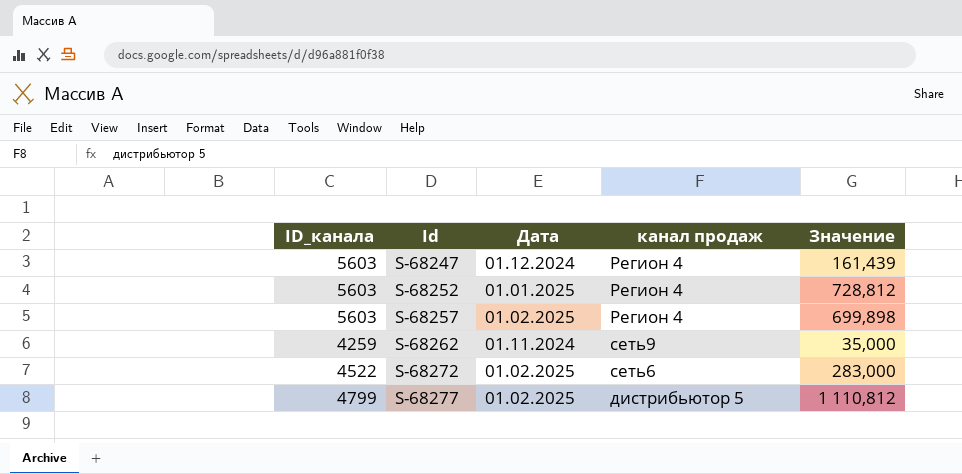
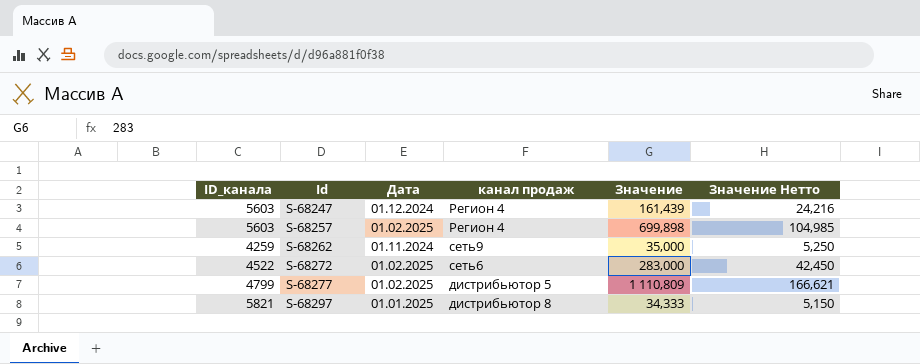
column Значение Нетто | formula: none -> [Значение] * 0,15
row S-68252: 5603 | 01.01.2025 | Регион 4 | 728,812 -> none
S-68277 | Значение: 1 110,812 -> 1 110,809
row S-68297: none -> 5821 | 01.01.2025 | дистрибьютор 8 | 34,333 | 5,150

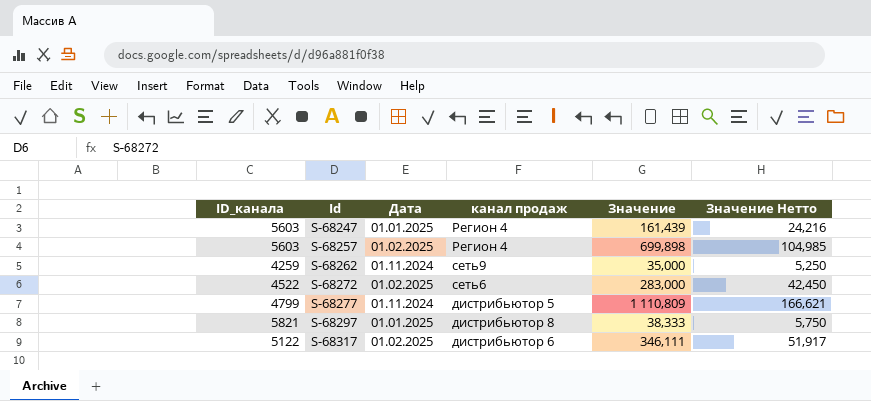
S-68247 | Дата: 01.12.2024 -> 01.01.2025
S-68277 | Дата: 01.02.2025 -> 01.11.2024
S-68297 | Значение: 34,333 -> 38,333
S-68297 | Значение Нетто: 5,150 -> 5,750
row S-68317: none -> 5122 | 01.02.2025 | дистрибьютор 6 | 346,111 | 51,917

